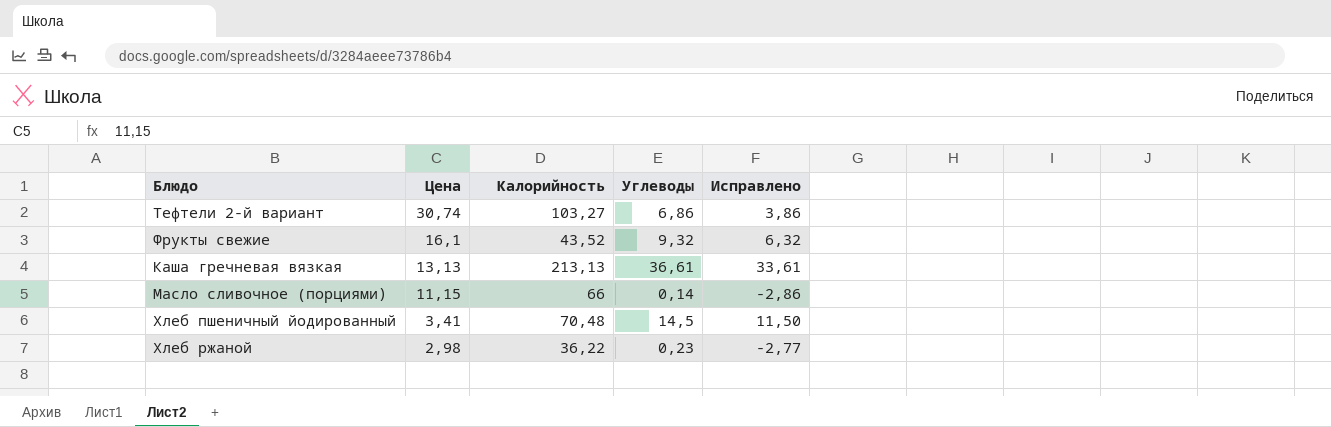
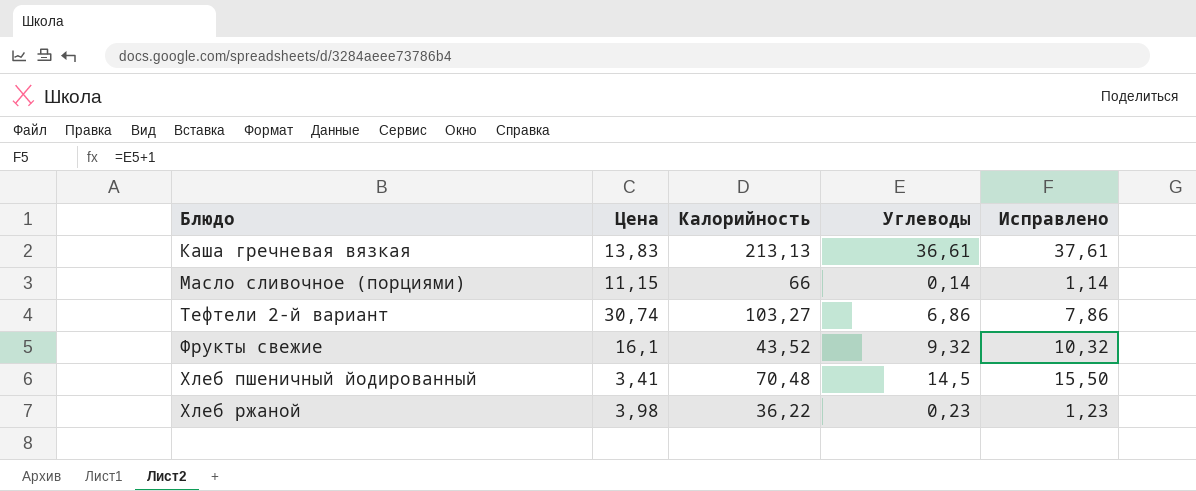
row order: Цена descending -> Блюдо ascending
column Исправлено | formula: [Углеводы] - 3 -> [Углеводы] + 1
Каша гречневая вязкая | Цена: 13,13 -> 13,83
Хлеб ржаной | Цена: 2,98 -> 3,98

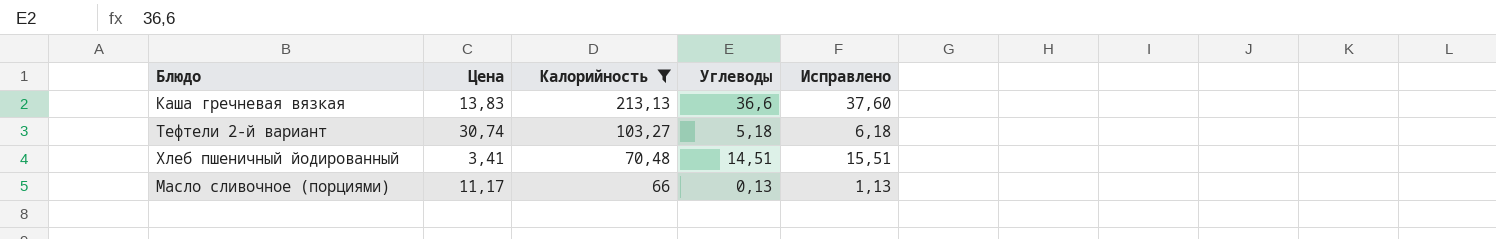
filter: none -> Калорийность >= 66
row order: Блюдо ascending -> Калорийность descending
Каша гречневая вязкая | Углеводы: 36,61 -> 36,6
Каша гречневая вязкая | Исправлено: 37,61 -> 37,60
Тефтели 2-й вариант | Углеводы: 6,86 -> 5,18
Тефтели 2-й вариант | Исправлено: 7,86 -> 6,18
Хлеб пшеничный йодированный | Углеводы: 14,5 -> 14,51
Хлеб пшеничный йодированный | Исправлено: 15,50 -> 15,51
Масло сливочное (порциями) | Цена: 11,15 -> 11,17
Масло сливочное (порциями) | Углеводы: 0,14 -> 0,13
Масло сливочное (порциями) | Исправлено: 1,14 -> 1,13

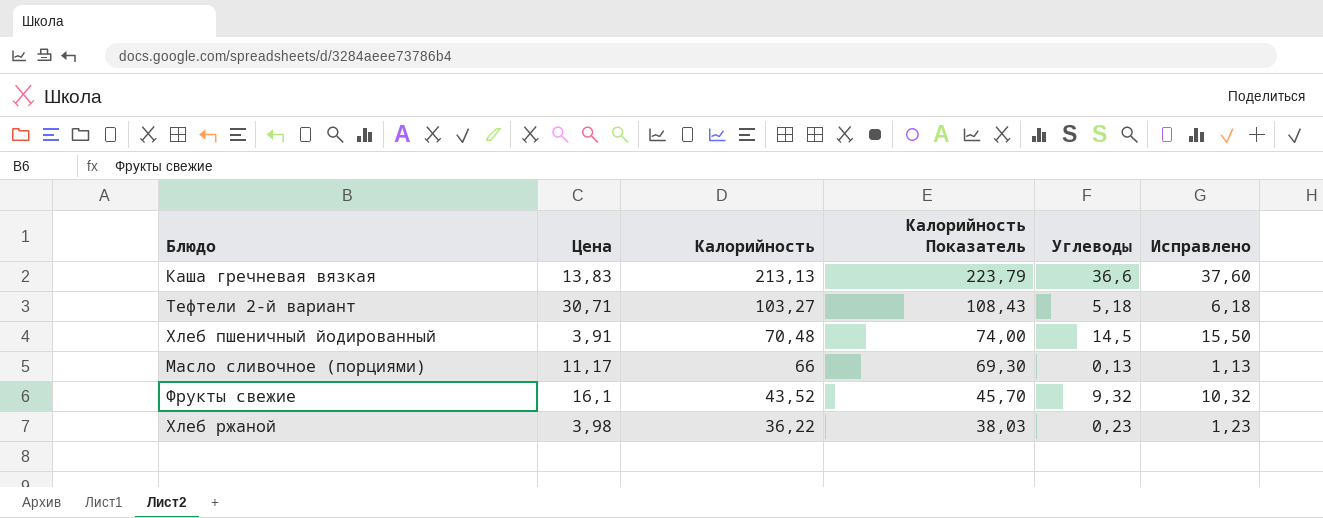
filter: Калорийность >= 66 -> none
column Калорийность Показатель | formula: none -> [Калорийность] * 1,05
Тефтели 2-й вариант | Цена: 30,74 -> 30,71
Хлеб пшеничный йодированный | Цена: 3,41 -> 3,91
Хлеб пшеничный йодированный | Углеводы: 14,51 -> 14,5
Хлеб пшеничный йодированный | Исправлено: 15,51 -> 15,50

